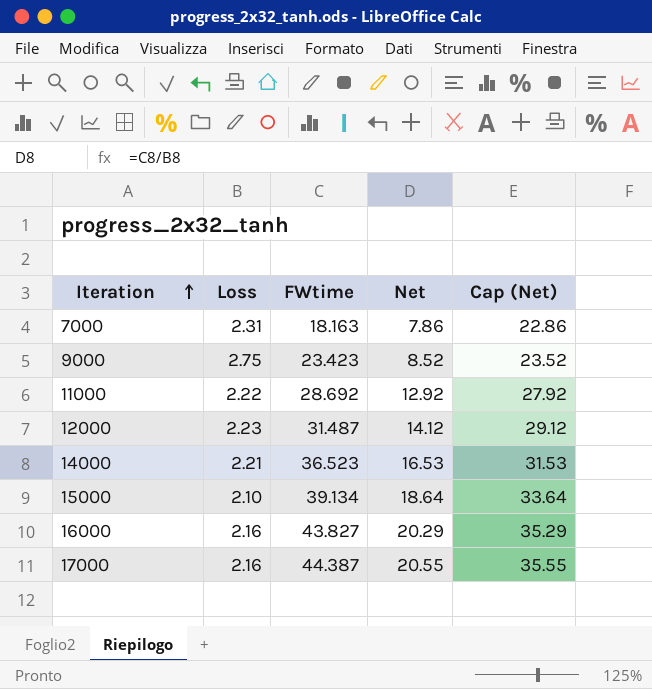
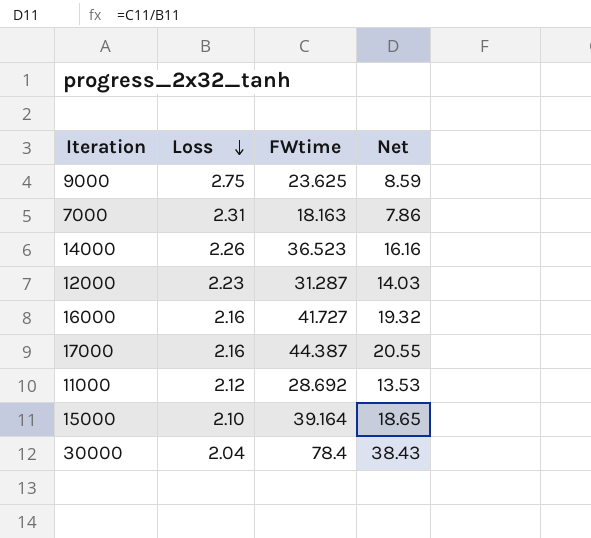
row order: Iteration ascending -> Loss descending
column Cap (Net) | formula: [Net] + 15 -> none
9000 | FWtime: 23.423 -> 23.625
9000 | Net: 8.52 -> 8.59
14000 | Loss: 2.21 -> 2.26
14000 | Net: 16.53 -> 16.16
12000 | FWtime: 31.487 -> 31.287
12000 | Net: 14.12 -> 14.03
16000 | FWtime: 43.827 -> 41.727
16000 | Net: 20.29 -> 19.32
11000 | Loss: 2.22 -> 2.12
11000 | Net: 12.92 -> 13.53
15000 | FWtime: 39.134 -> 39.164
15000 | Net: 18.64 -> 18.65
row 30000: none -> 2.04 | 78.4 | 38.43

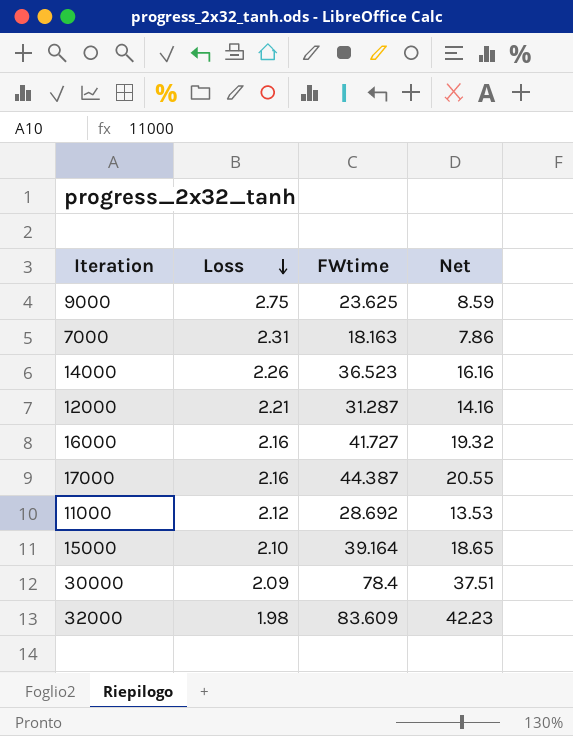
12000 | Loss: 2.23 -> 2.21
12000 | Net: 14.03 -> 14.16
30000 | Loss: 2.04 -> 2.09
30000 | Net: 38.43 -> 37.51
row 32000: none -> 1.98 | 83.609 | 42.23

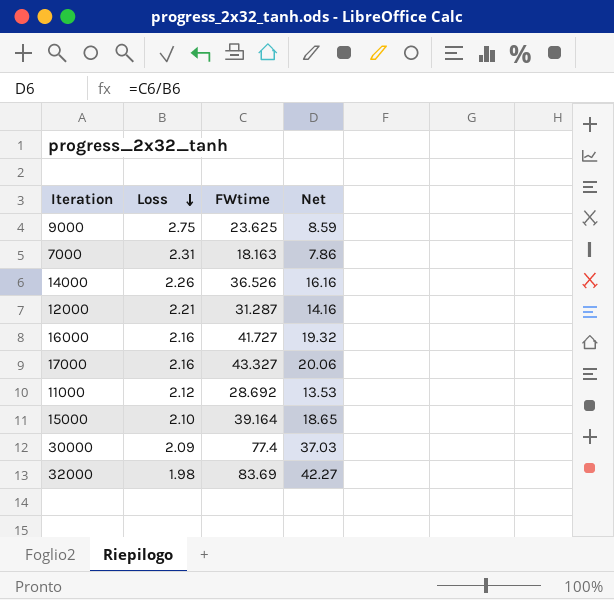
14000 | FWtime: 36.523 -> 36.526
17000 | FWtime: 44.387 -> 43.327
17000 | Net: 20.55 -> 20.06
30000 | FWtime: 78.4 -> 77.4
30000 | Net: 37.51 -> 37.03
32000 | FWtime: 83.609 -> 83.69
32000 | Net: 42.23 -> 42.27

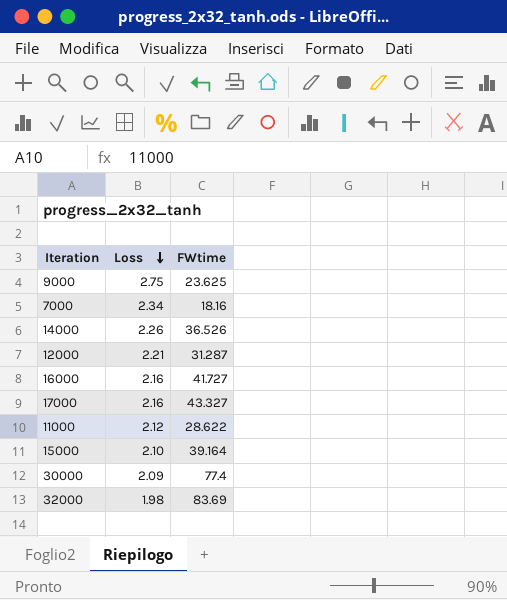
column Net | formula: [FWtime] / [Loss] -> none
7000 | Loss: 2.31 -> 2.34
7000 | FWtime: 18.163 -> 18.16
11000 | FWtime: 28.692 -> 28.622

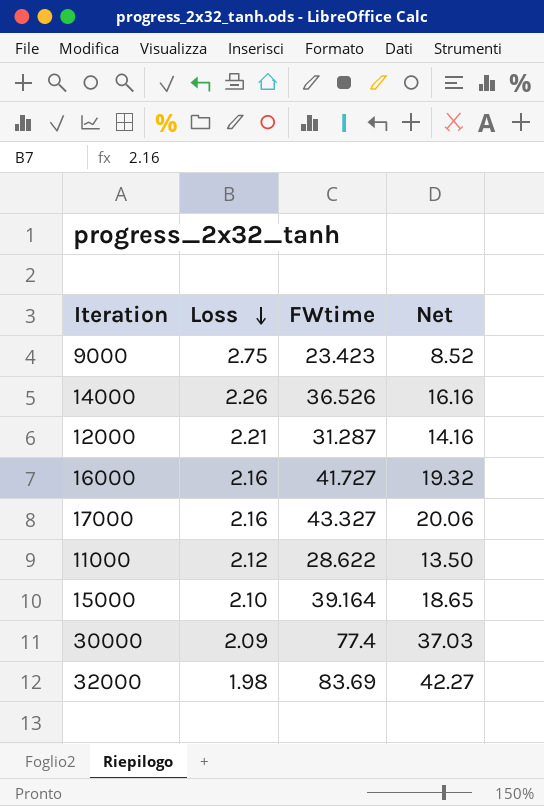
column Net | formula: none -> [FWtime] / [Loss]
row 7000: 2.34 | 18.16 -> none
9000 | FWtime: 23.625 -> 23.423

